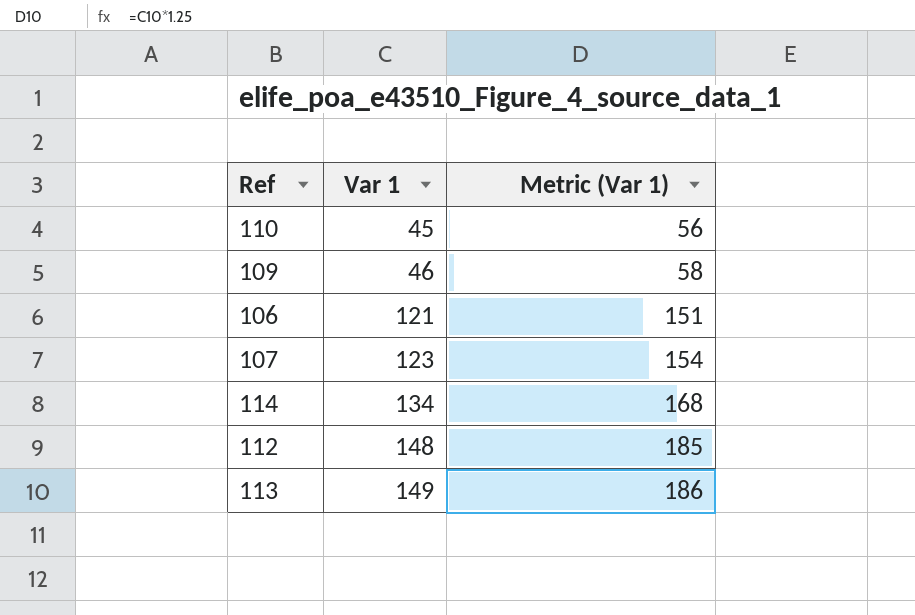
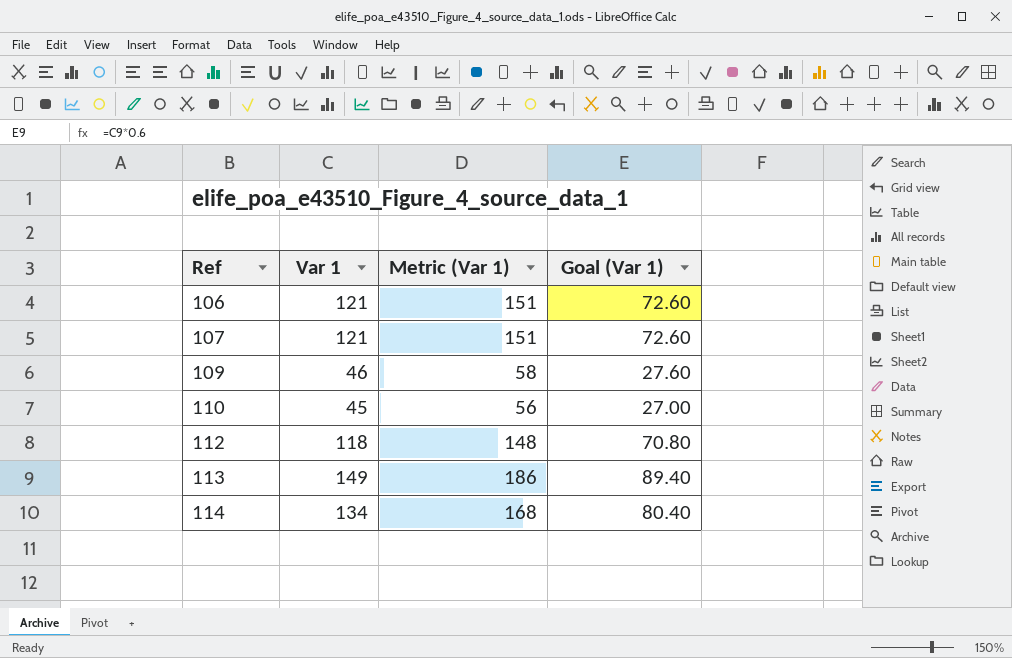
row order: Var 1 ascending -> Ref ascending
column Goal (Var 1) | formula: none -> [Var 1] * 0.6
107 | Var 1: 123 -> 121
107 | Metric (Var 1): 154 -> 151
112 | Var 1: 148 -> 118
112 | Metric (Var 1): 185 -> 148

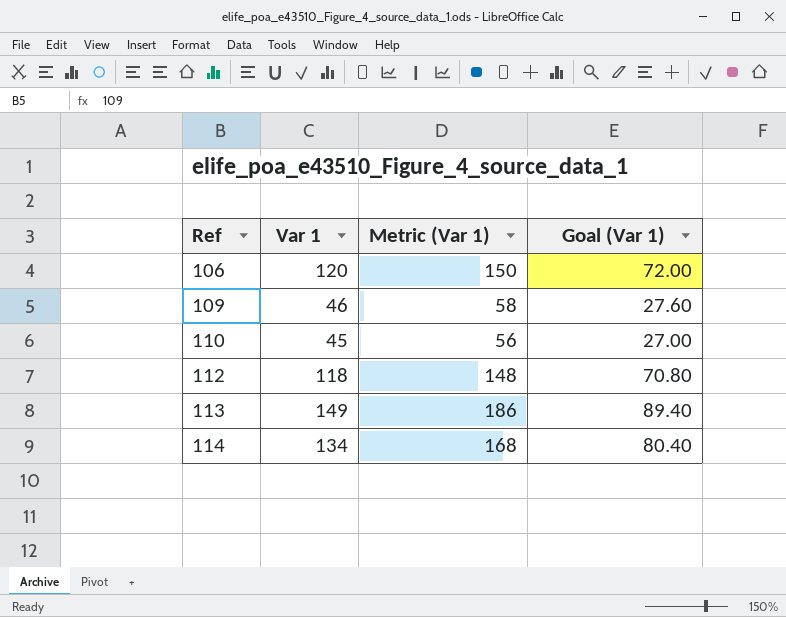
row 107: 121 | 151 | 72.60 -> none
106 | Var 1: 121 -> 120
106 | Metric (Var 1): 151 -> 150
106 | Goal (Var 1): 72.60 -> 72.00

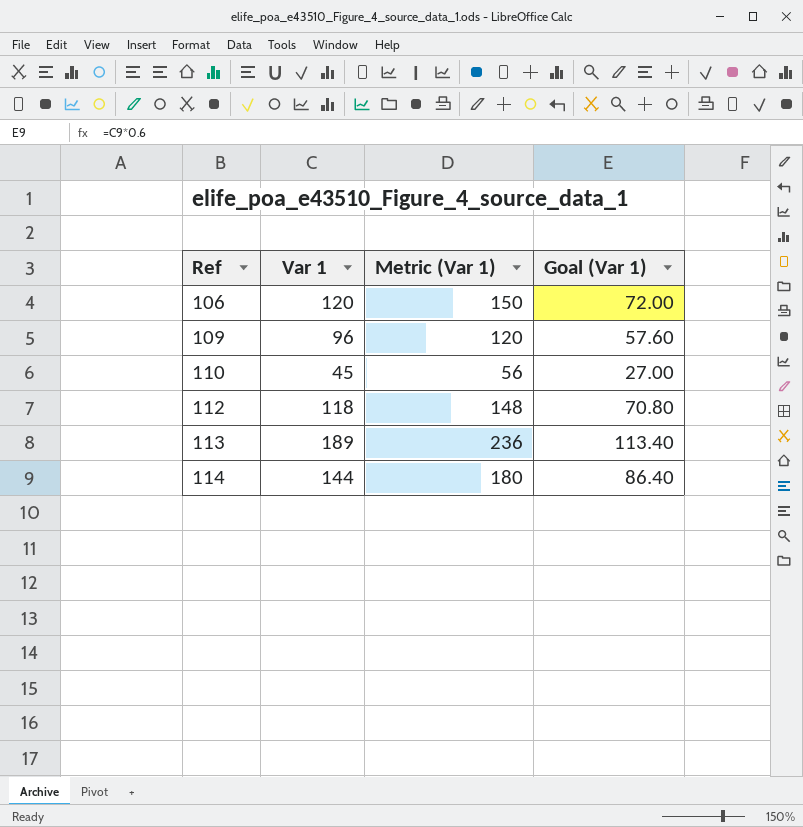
109 | Var 1: 46 -> 96
109 | Metric (Var 1): 58 -> 120
109 | Goal (Var 1): 27.60 -> 57.60
113 | Var 1: 149 -> 189
113 | Metric (Var 1): 186 -> 236
113 | Goal (Var 1): 89.40 -> 113.40
114 | Var 1: 134 -> 144
114 | Metric (Var 1): 168 -> 180
114 | Goal (Var 1): 80.40 -> 86.40

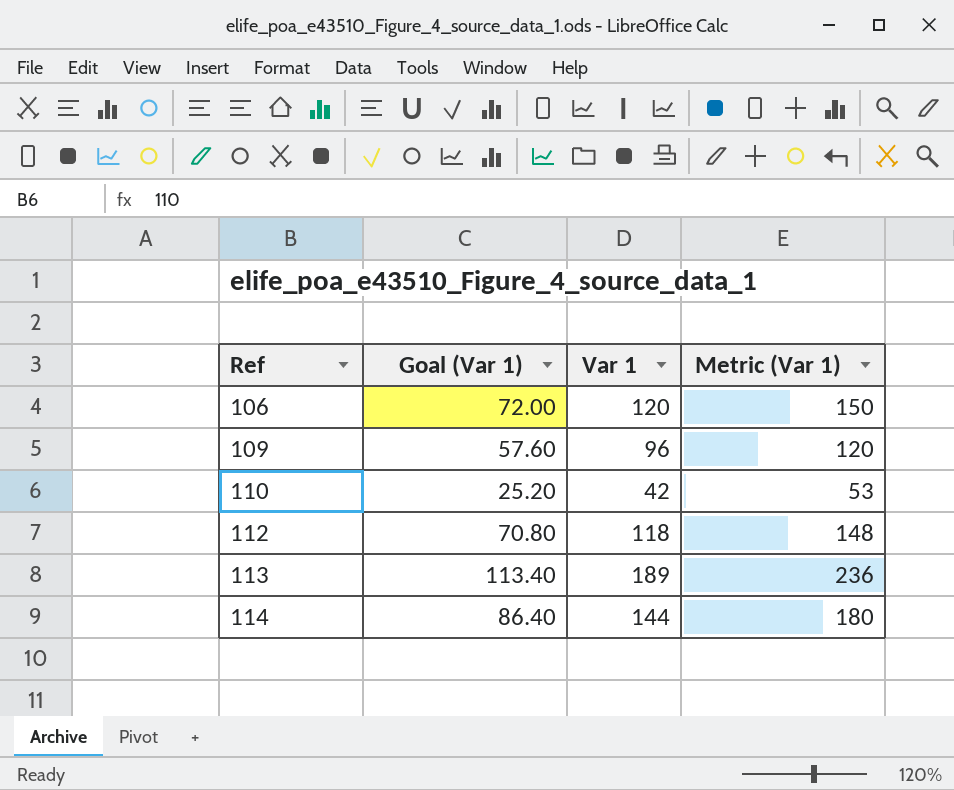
column Goal (Var 1) | position: 4 -> 2
110 | Goal (Var 1): 27.00 -> 25.20
110 | Var 1: 45 -> 42
110 | Metric (Var 1): 56 -> 53

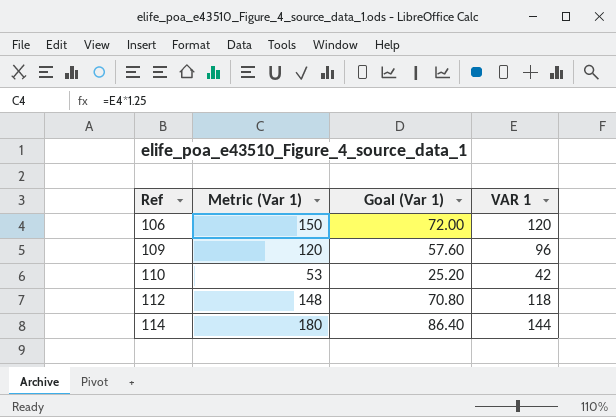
column Metric (Var 1) | position: 4 -> 2
column name: Var 1 -> VAR 1
row 113: 113.40 | 189 | 236 -> none

